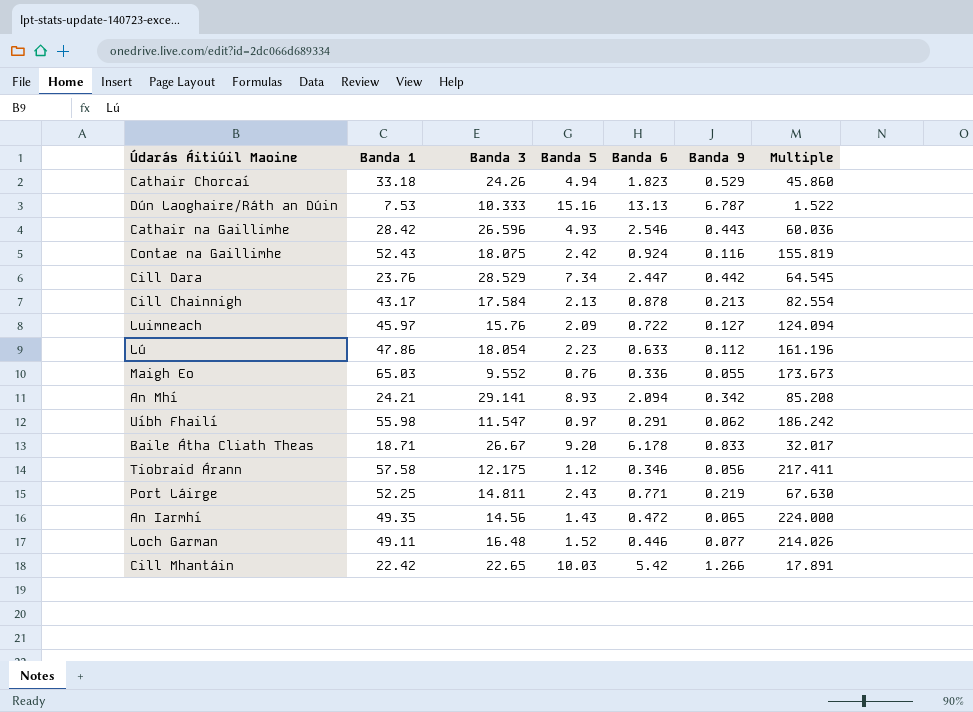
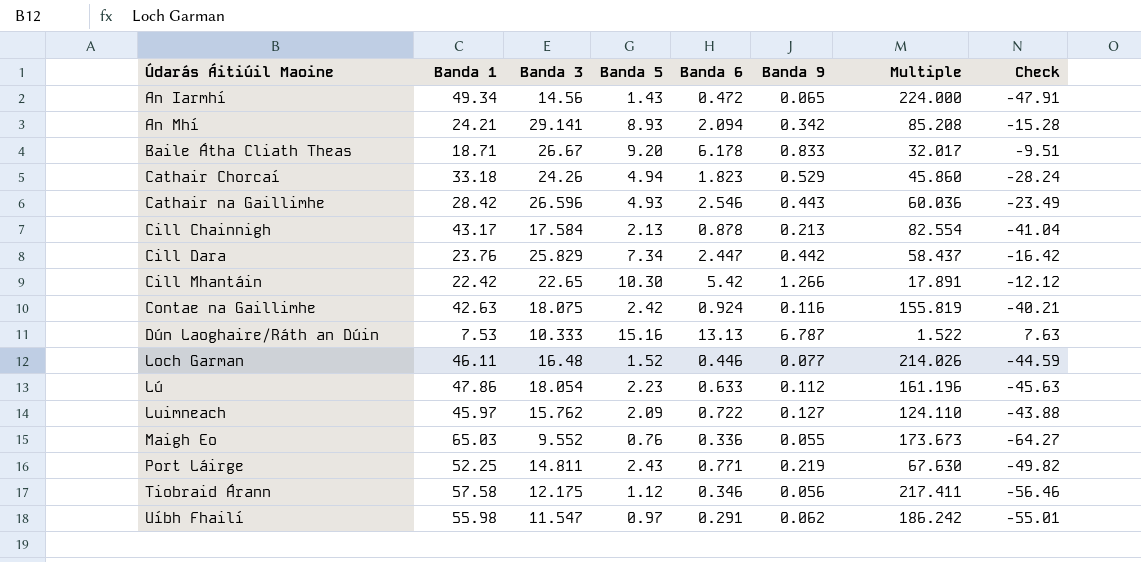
row order: none -> Údarás Áitiúil Maoine ascending
column Check | formula: none -> [Banda 5] - [Banda 1]
An Iarmhí | Banda 1: 49.35 -> 49.34
Cill Dara | Banda 3: 28.529 -> 25.829
Cill Dara | Multiple: 64.545 -> 58.437
Cill Mhantáin | Banda 5: 10.03 -> 10.30
Contae na Gaillimhe | Banda 1: 52.43 -> 42.63
Loch Garman | Banda 1: 49.11 -> 46.11
Luimneach | Banda 3: 15.76 -> 15.762
Luimneach | Multiple: 124.094 -> 124.110

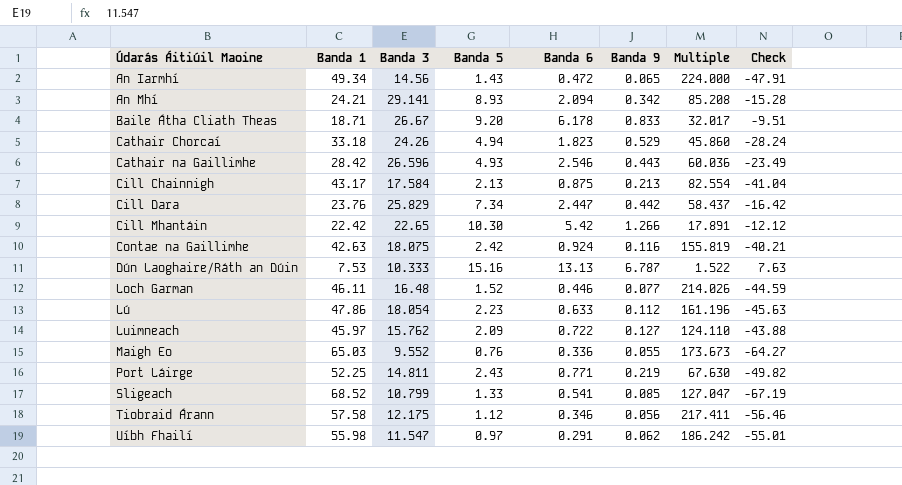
Cill Chainnigh | Banda 6: 0.878 -> 0.875
row Sligeach: none -> 68.52 | 10.799 | 1.33 | 0.541 | 0.085 | 127.047 | -67.19

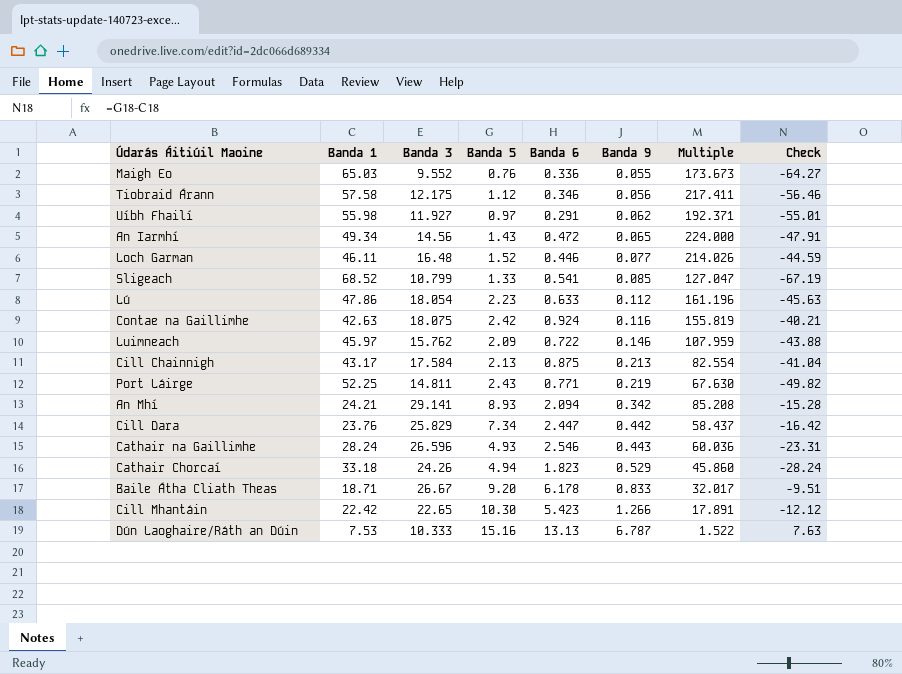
row order: Údarás Áitiúil Maoine ascending -> Banda 9 ascending
Uíbh Fhailí | Banda 3: 11.547 -> 11.927
Uíbh Fhailí | Multiple: 186.242 -> 192.371
Luimneach | Banda 9: 0.127 -> 0.146
Luimneach | Multiple: 124.110 -> 107.959
Cathair na Gaillimhe | Banda 1: 28.42 -> 28.24
Cathair na Gaillimhe | Check: -23.49 -> -23.31
Cill Mhantáin | Banda 6: 5.42 -> 5.423

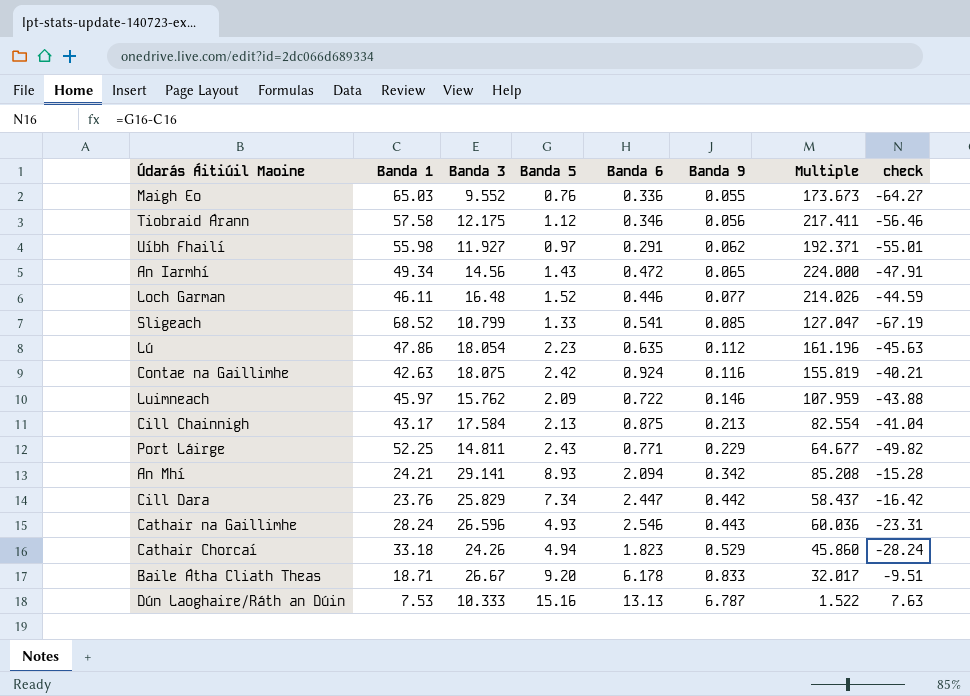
column name: Check -> check
row Cill Mhantáin: 22.42 | 22.65 | 10.30 | 5.423 | 1.266 | 17.891 | -12.12 -> none
Lú | Banda 6: 0.633 -> 0.635
Port Láirge | Banda 9: 0.219 -> 0.229
Port Láirge | Multiple: 67.630 -> 64.677

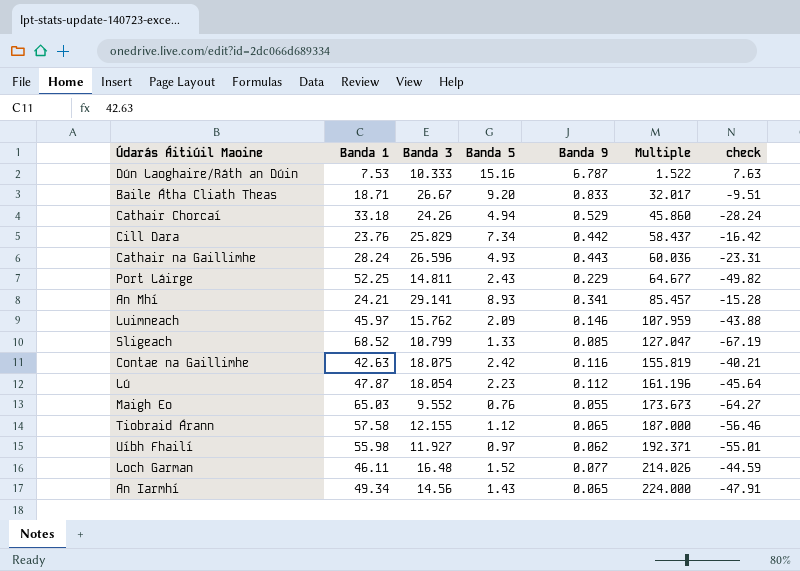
row order: Banda 9 ascending -> Multiple ascending
column Banda 6 | position: 5 -> none
row Cill Chainnigh: 43.17 | 17.584 | 2.13 | 0.875 | 0.213 | 82.554 | -41.04 -> none
An Mhí | Banda 9: 0.342 -> 0.341
An Mhí | Multiple: 85.208 -> 85.457
Lú | Banda 1: 47.86 -> 47.87
Lú | check: -45.63 -> -45.64
Tiobraid Árann | Banda 3: 12.175 -> 12.155
Tiobraid Árann | Banda 9: 0.056 -> 0.065
Tiobraid Árann | Multiple: 217.411 -> 187.000

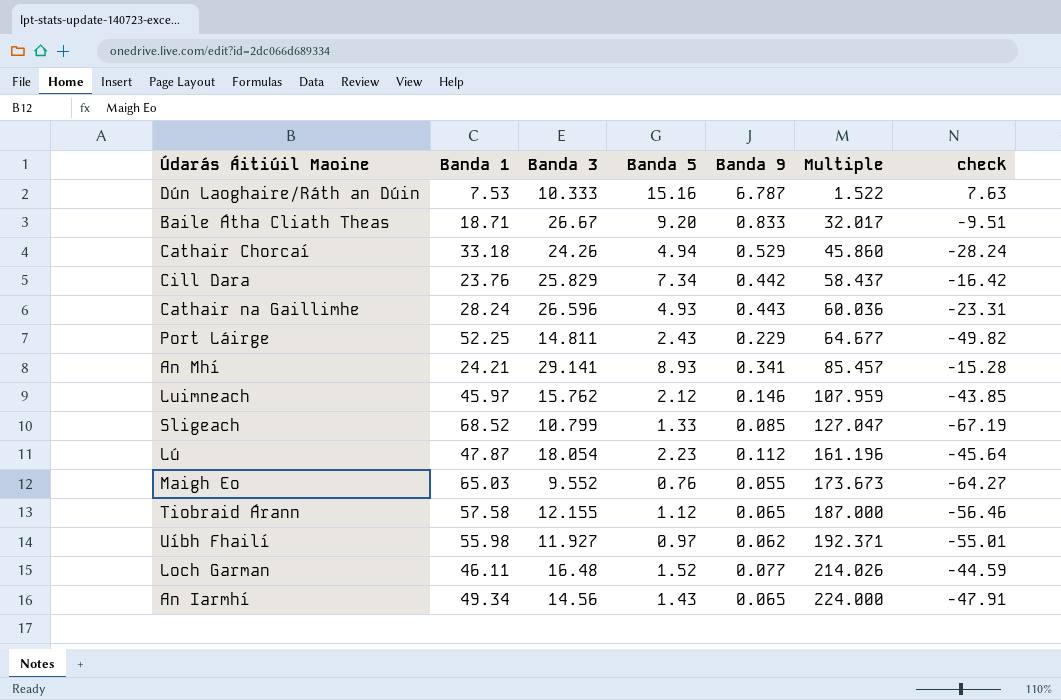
row Contae na Gaillimhe: 42.63 | 18.075 | 2.42 | 0.116 | 155.819 | -40.21 -> none
Luimneach | Banda 5: 2.09 -> 2.12
Luimneach | check: -43.88 -> -43.85

